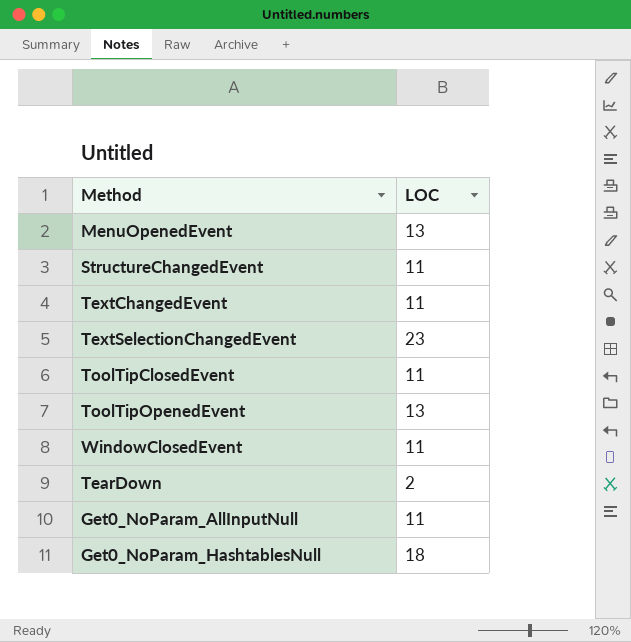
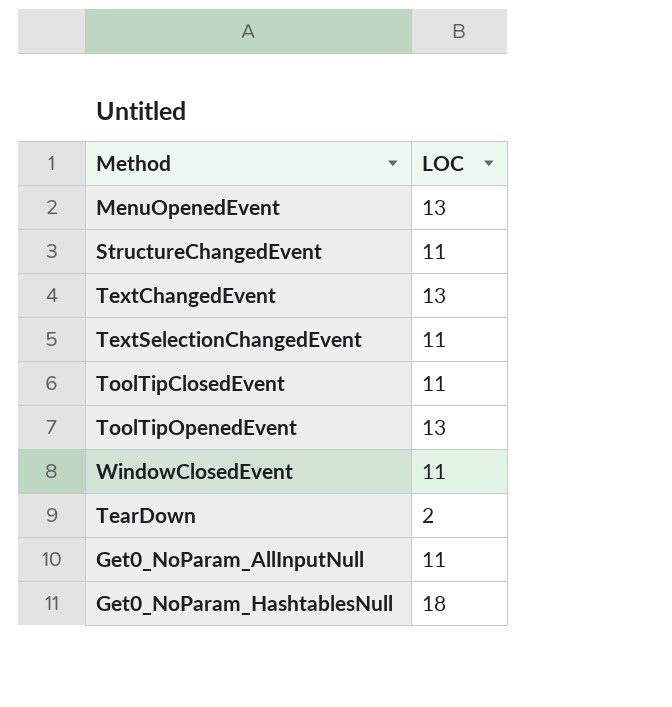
TextChangedEvent | LOC: 11 -> 13
TextSelectionChangedEvent | LOC: 23 -> 11

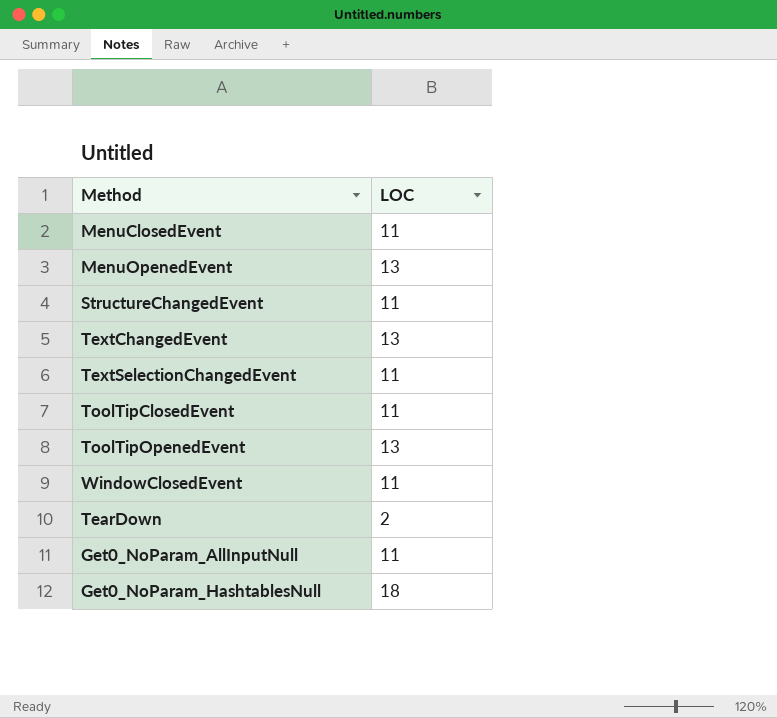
row MenuClosedEvent: none -> 11

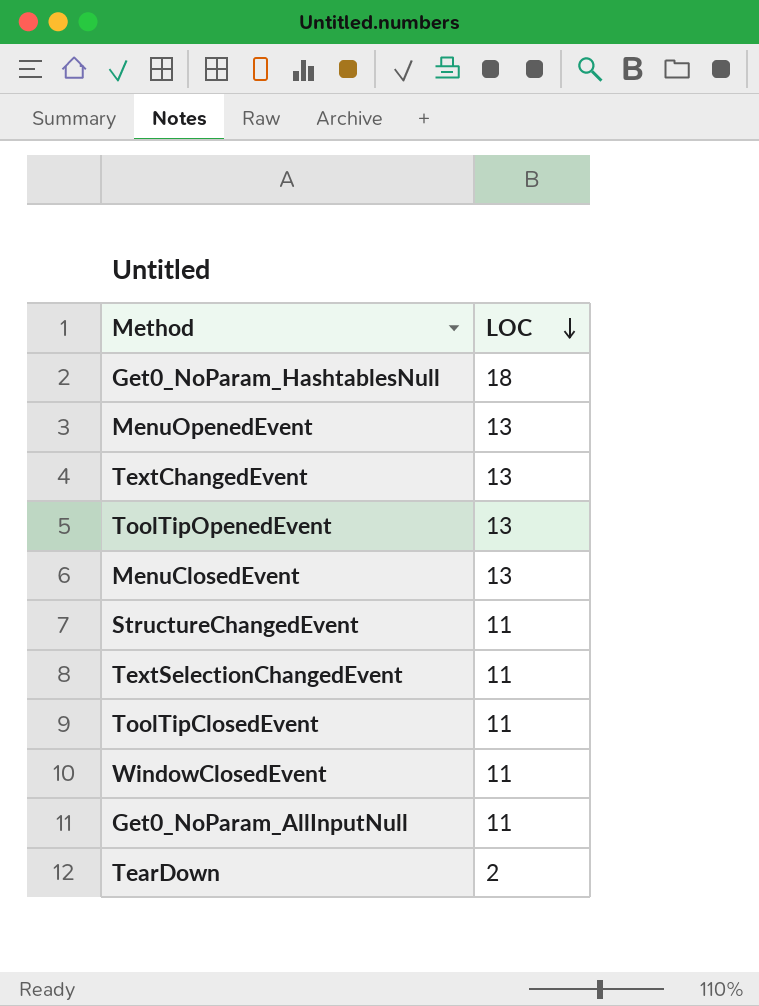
row order: none -> LOC descending
MenuClosedEvent | LOC: 11 -> 13

